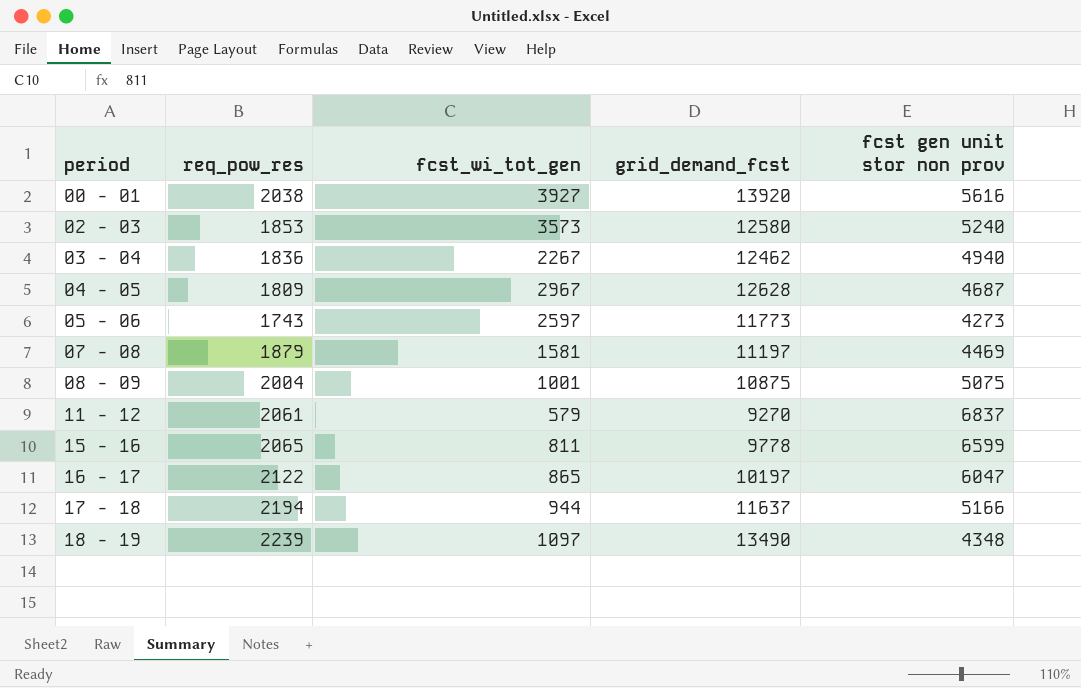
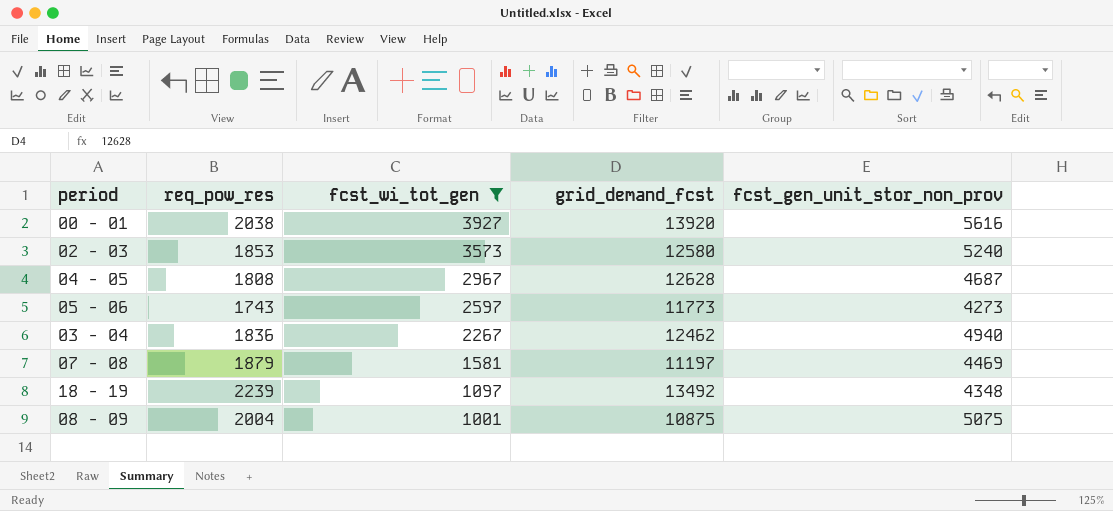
filter: none -> fcst_wi_tot_gen >= 1001
row order: period ascending -> fcst_wi_tot_gen descending
column name: fcst gen unit stor non prov -> fcst_gen_unit_stor_non_prov
04 - 05 | req_pow_res: 1809 -> 1808
18 - 19 | grid_demand_fcst: 13490 -> 13492

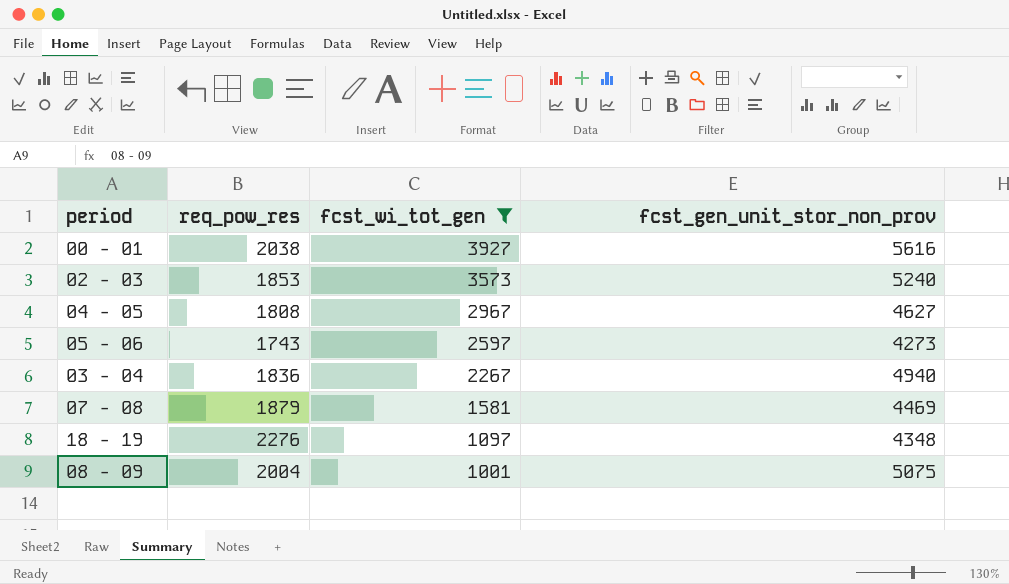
column grid_demand_fcst | position: 4 -> none
04 - 05 | fcst_gen_unit_stor_non_prov: 4687 -> 4627
18 - 19 | req_pow_res: 2239 -> 2276

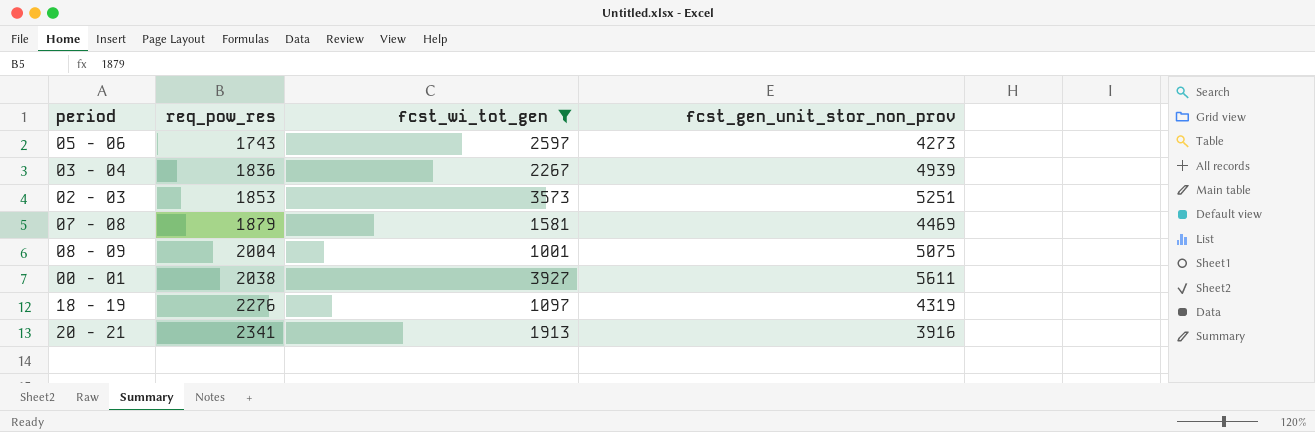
row order: fcst_wi_tot_gen descending -> req_pow_res ascending
row 04 - 05: 1808 | 2967 | 4627 -> none
03 - 04 | fcst_gen_unit_stor_non_prov: 4940 -> 4939
02 - 03 | fcst_gen_unit_stor_non_prov: 5240 -> 5251
00 - 01 | fcst_gen_unit_stor_non_prov: 5616 -> 5611
18 - 19 | fcst_gen_unit_stor_non_prov: 4348 -> 4319
row 20 - 21: none -> 2341 | 1913 | 3916

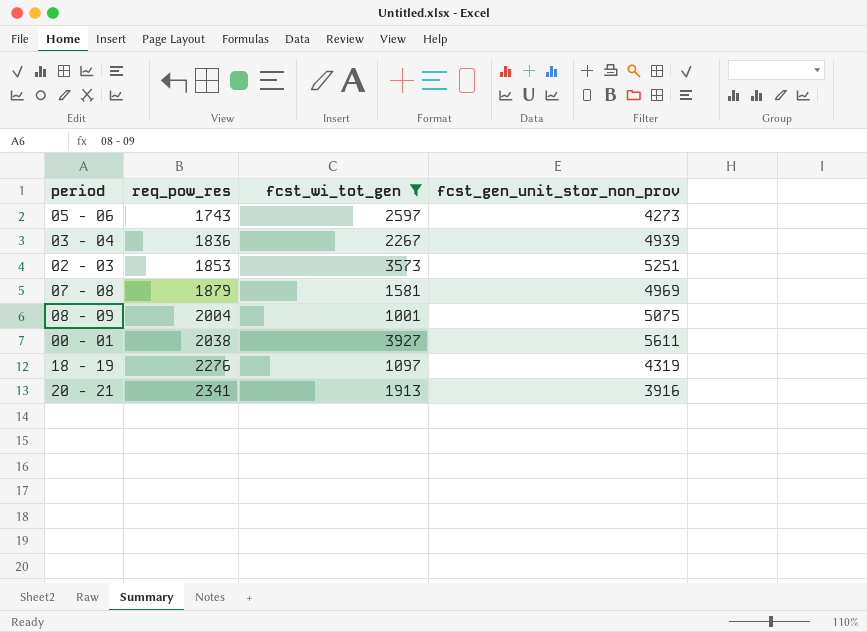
07 - 08 | fcst_gen_unit_stor_non_prov: 4469 -> 4969

